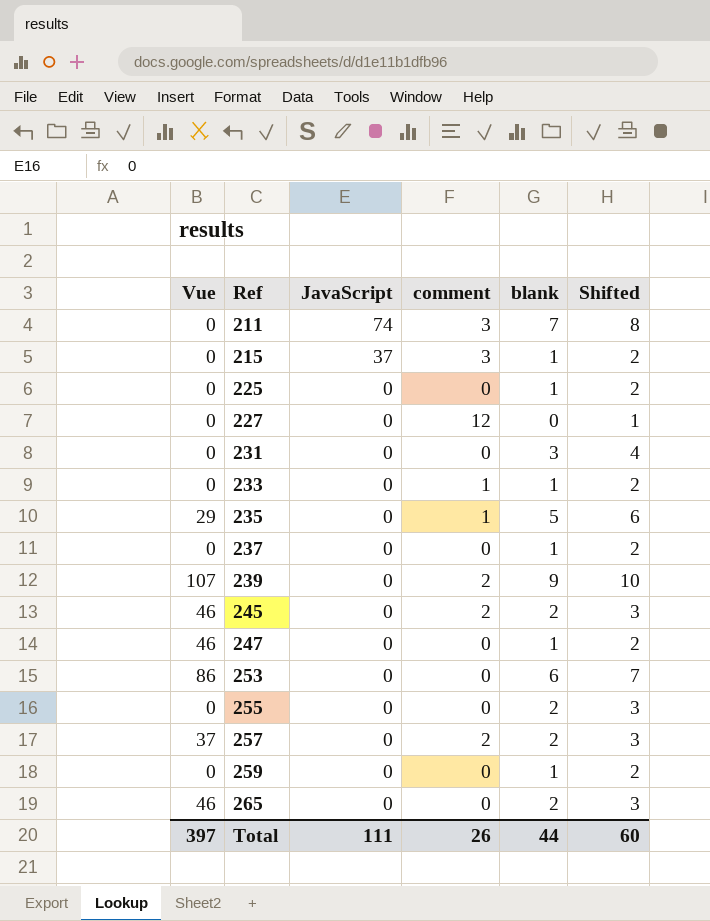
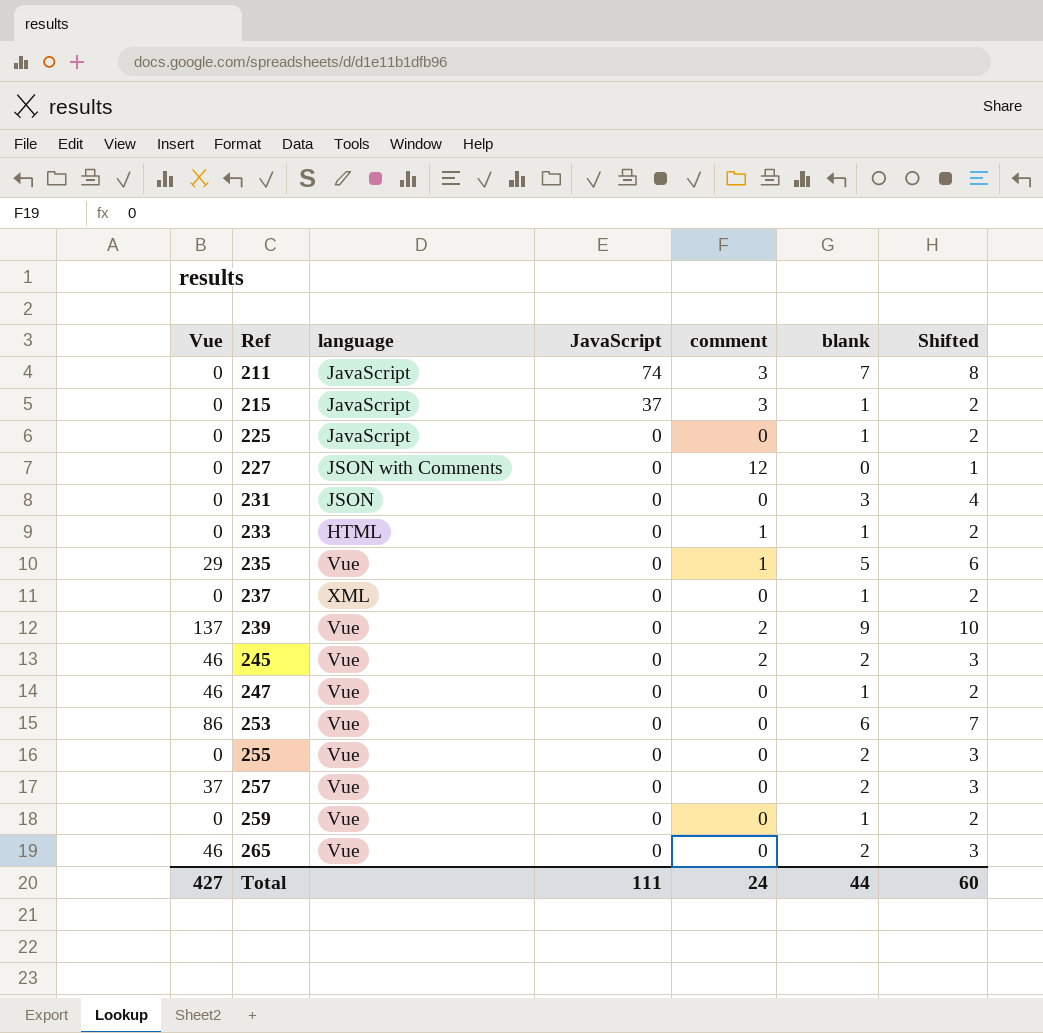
column language | position: none -> 3
239 | Vue: 107 -> 137
257 | comment: 2 -> 0
Total | Vue: 397 -> 427
Total | comment: 26 -> 24

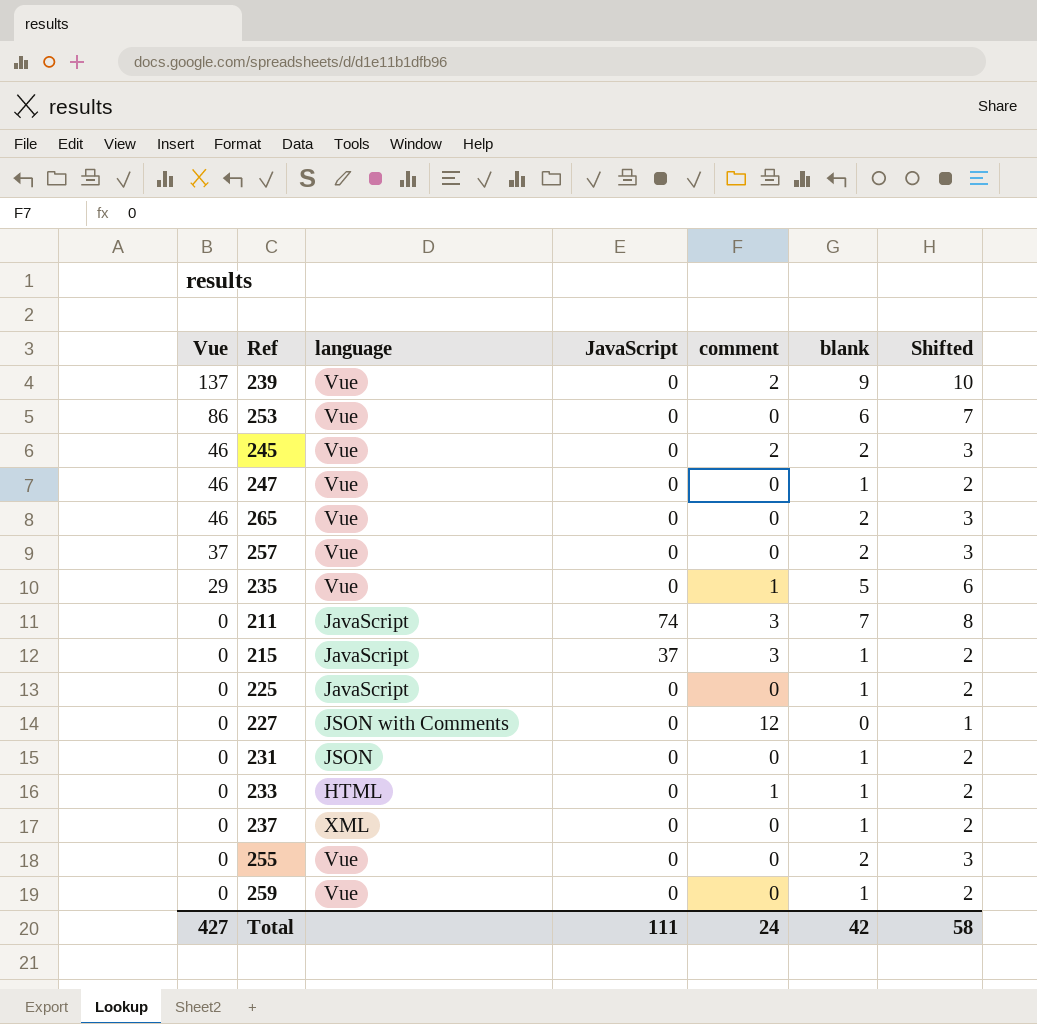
row order: Ref ascending -> Vue descending
231 | blank: 3 -> 1
231 | Shifted: 4 -> 2
Total | blank: 44 -> 42
Total | Shifted: 60 -> 58

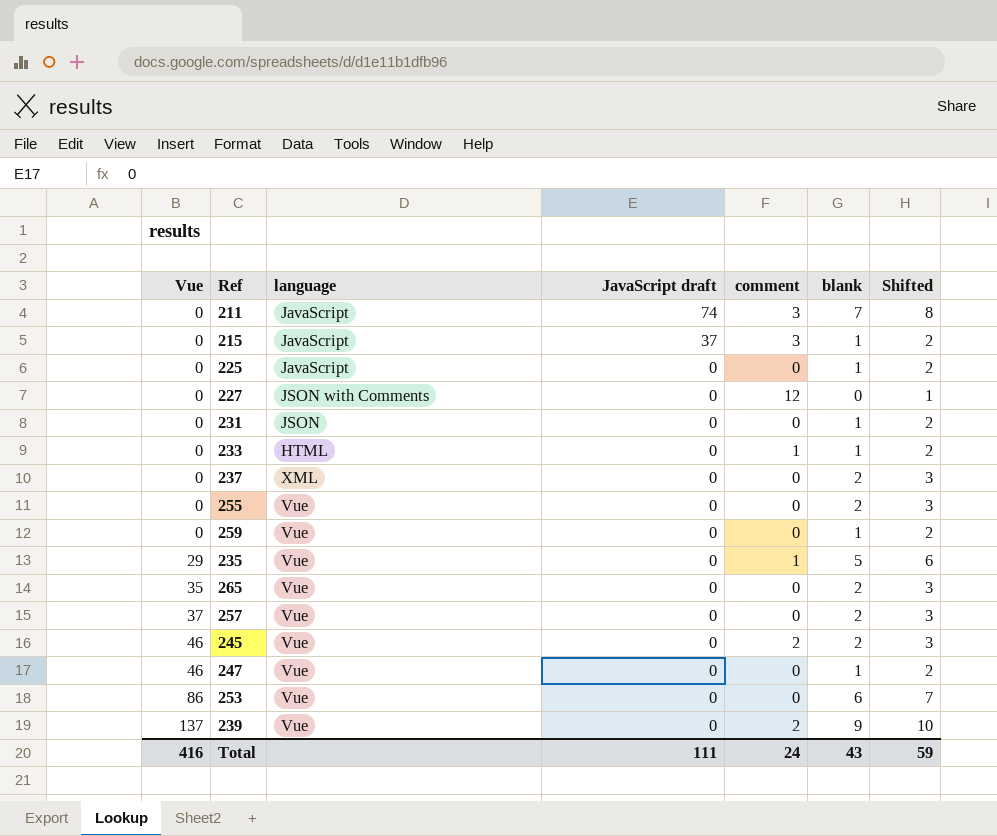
row order: Vue descending -> Vue ascending
column name: JavaScript -> JavaScript draft
237 | blank: 1 -> 2
237 | Shifted: 2 -> 3
265 | Vue: 46 -> 35
Total | Vue: 427 -> 416
Total | blank: 42 -> 43
Total | Shifted: 58 -> 59

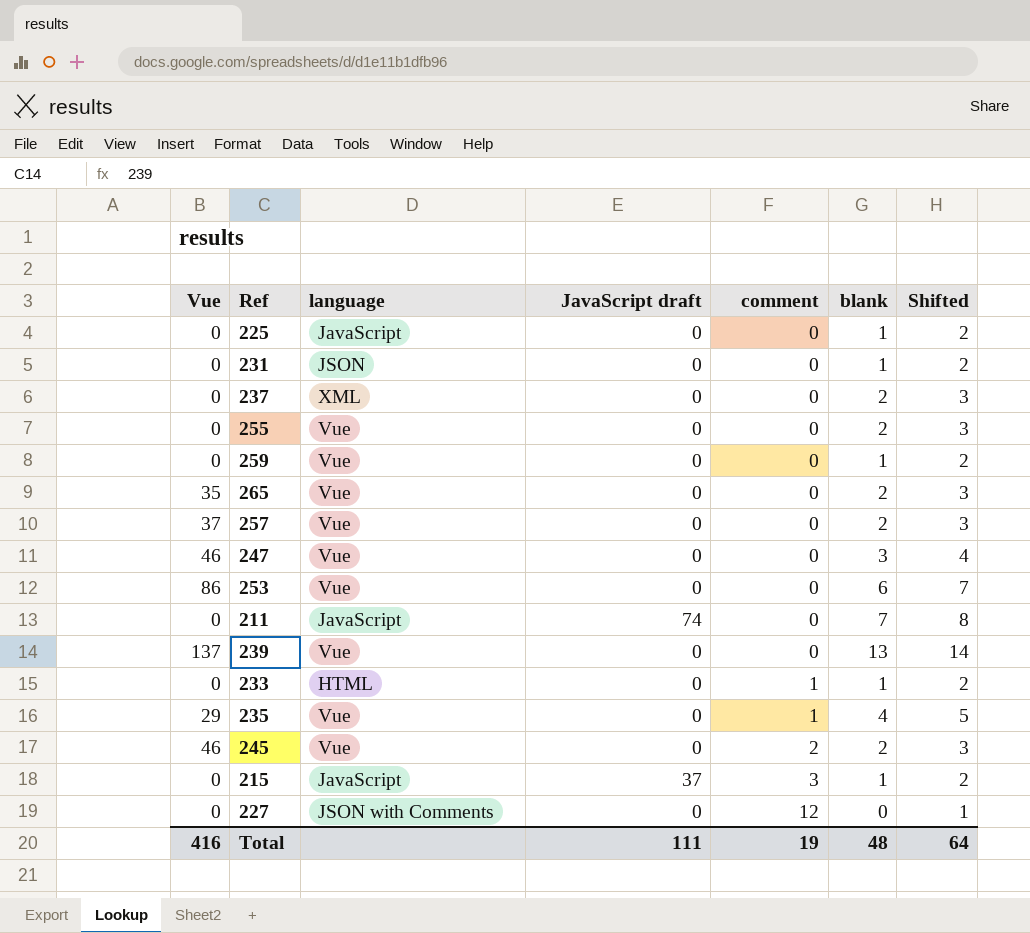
row order: Vue ascending -> comment ascending
247 | blank: 1 -> 3
247 | Shifted: 2 -> 4
211 | comment: 3 -> 0
239 | comment: 2 -> 0
239 | blank: 9 -> 13
239 | Shifted: 10 -> 14
235 | blank: 5 -> 4
235 | Shifted: 6 -> 5
Total | comment: 24 -> 19
Total | blank: 43 -> 48
Total | Shifted: 59 -> 64

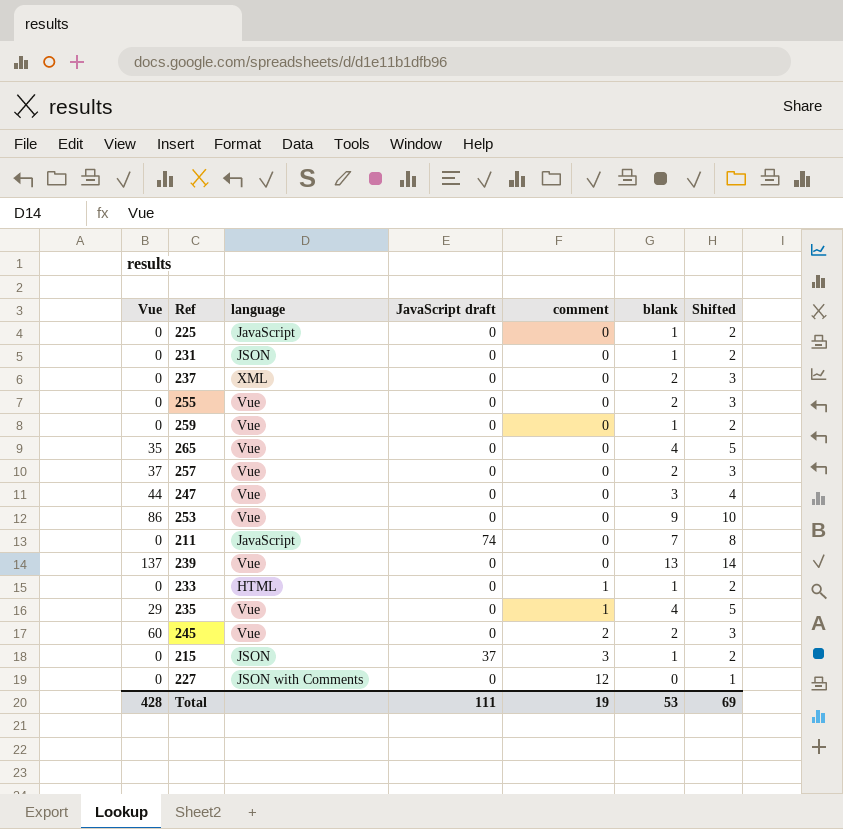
265 | blank: 2 -> 4
265 | Shifted: 3 -> 5
247 | Vue: 46 -> 44
253 | blank: 6 -> 9
253 | Shifted: 7 -> 10
245 | Vue: 46 -> 60
215 | language: JavaScript -> JSON
Total | Vue: 416 -> 428
Total | blank: 48 -> 53
Total | Shifted: 64 -> 69

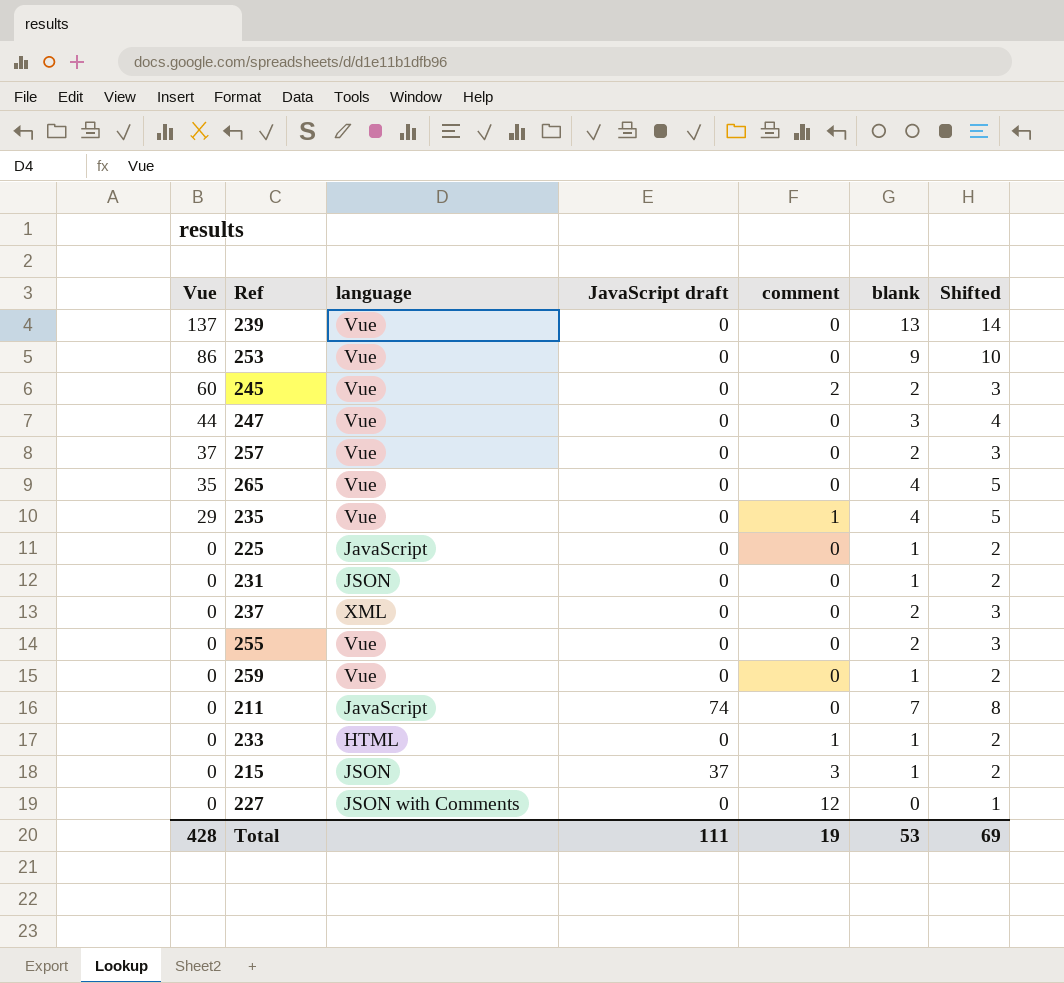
row order: comment ascending -> Vue descending

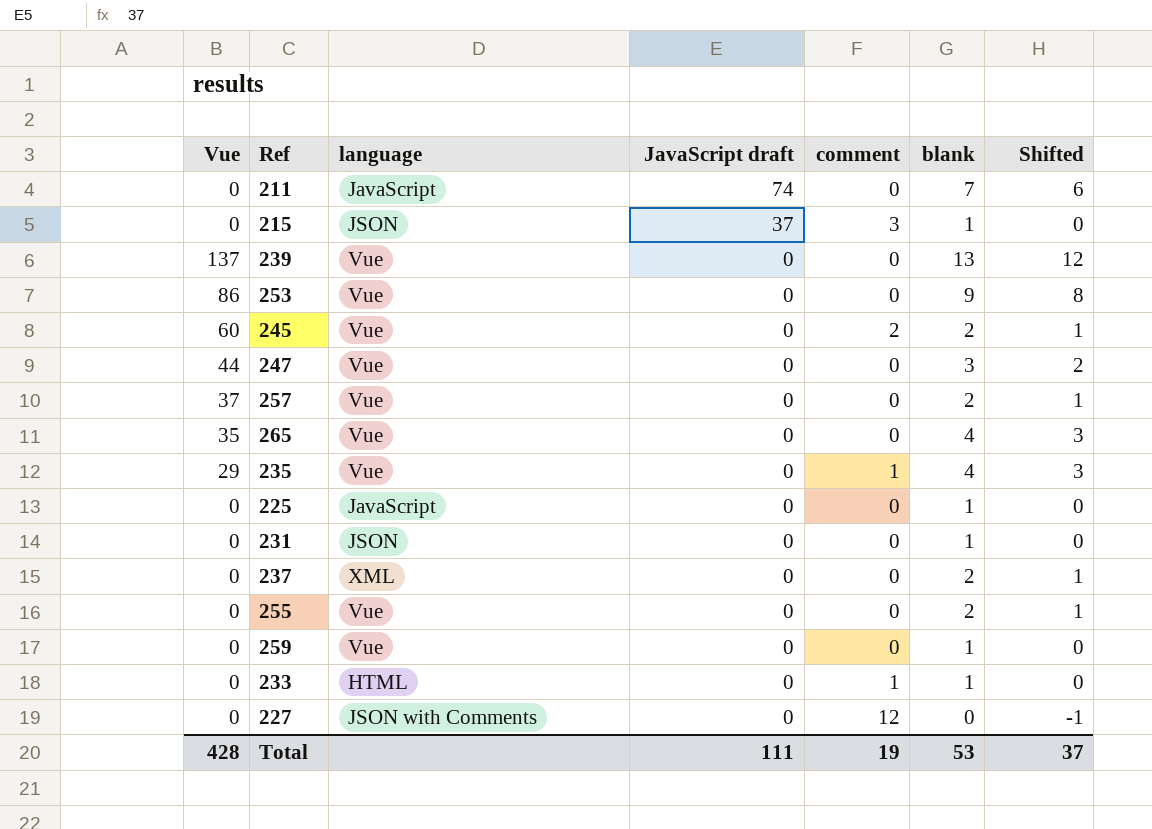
row order: Vue descending -> JavaScript draft descending
column Shifted | formula: [blank] + 1 -> [blank] - 1
Total | Shifted: 69 -> 37

